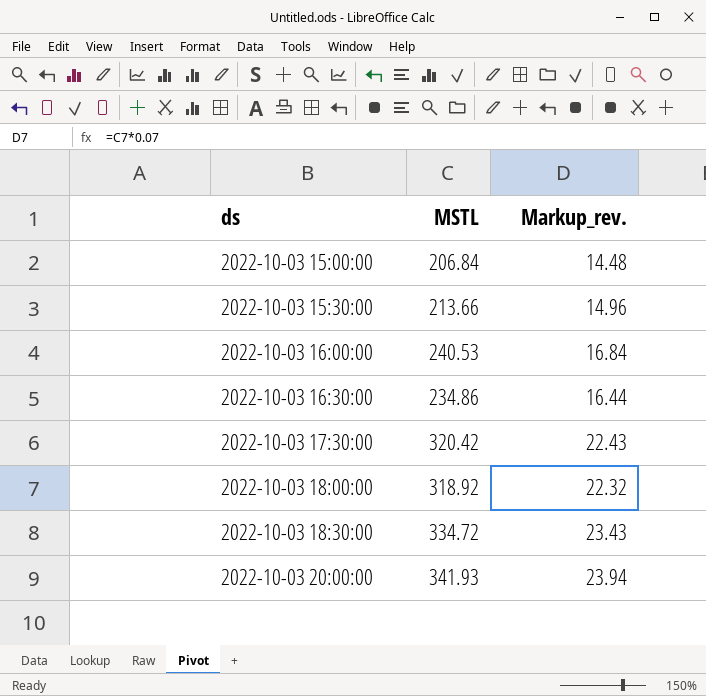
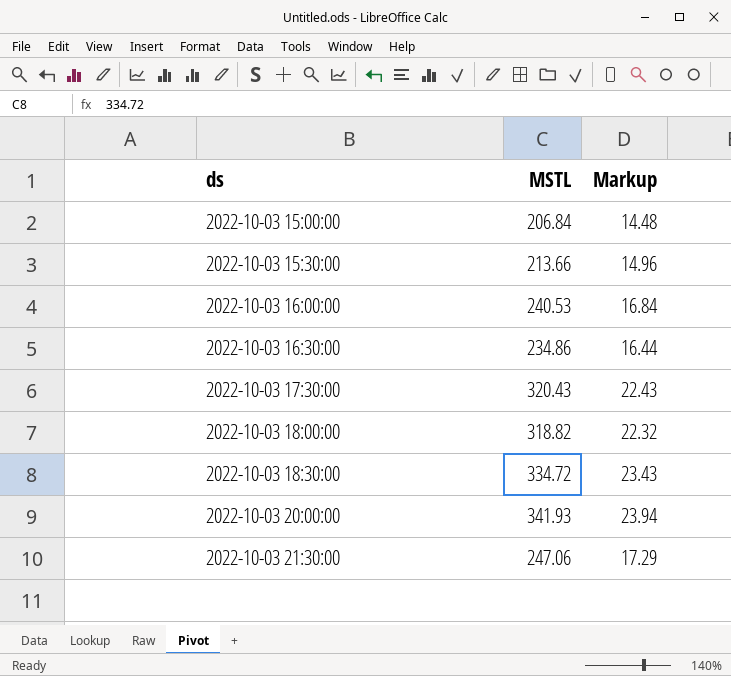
column name: Markup_rev. -> Markup
2022-10-03 17:30:00 | MSTL: 320.42 -> 320.43
2022-10-03 18:00:00 | MSTL: 318.92 -> 318.82
row 2022-10-03 21:30:00: none -> 247.06 | 17.29

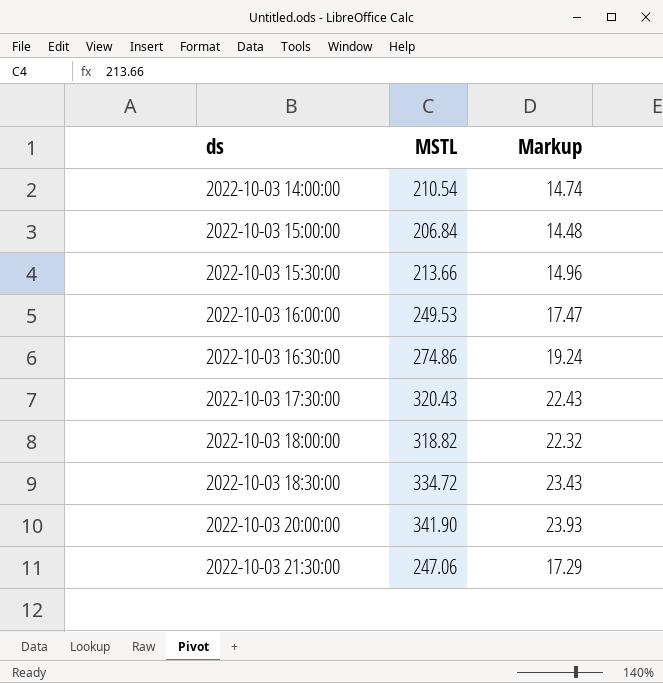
row 2022-10-03 14:00:00: none -> 210.54 | 14.74
2022-10-03 16:00:00 | MSTL: 240.53 -> 249.53
2022-10-03 16:00:00 | Markup: 16.84 -> 17.47
2022-10-03 16:30:00 | MSTL: 234.86 -> 274.86
2022-10-03 16:30:00 | Markup: 16.44 -> 19.24
2022-10-03 20:00:00 | MSTL: 341.93 -> 341.90
2022-10-03 20:00:00 | Markup: 23.94 -> 23.93

